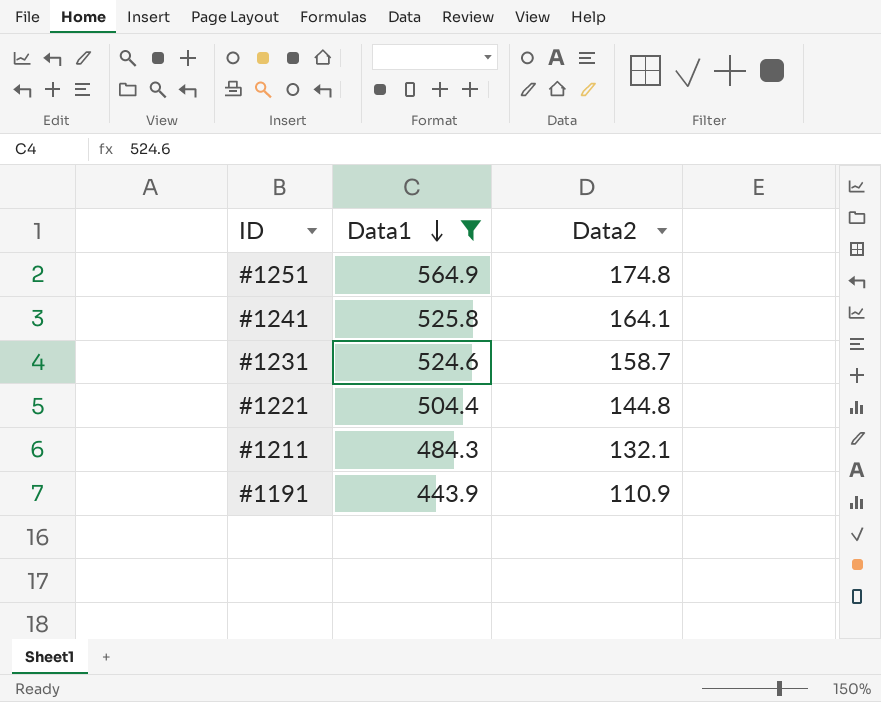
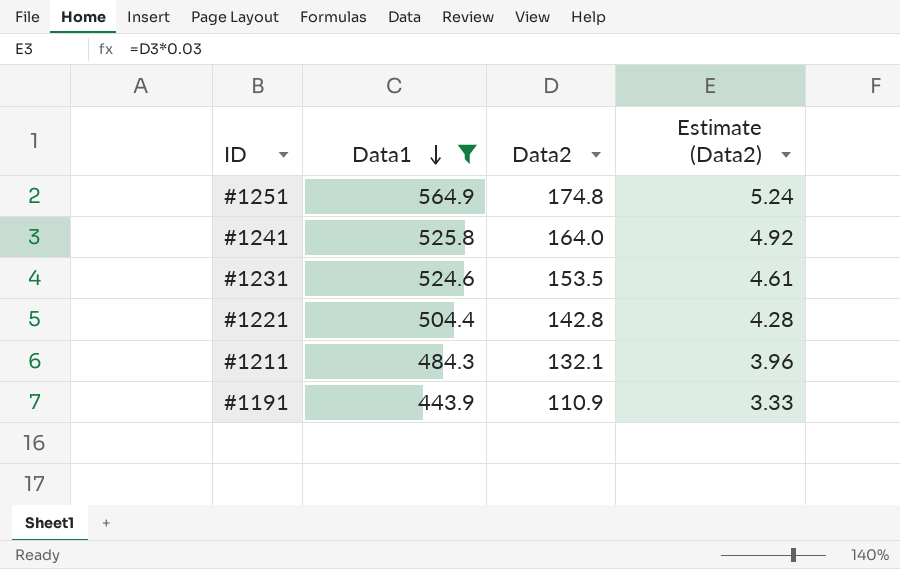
column Estimate (Data2) | formula: none -> [Data2] * 0.03
#1241 | Data2: 164.1 -> 164.0
#1231 | Data2: 158.7 -> 153.5
#1221 | Data2: 144.8 -> 142.8

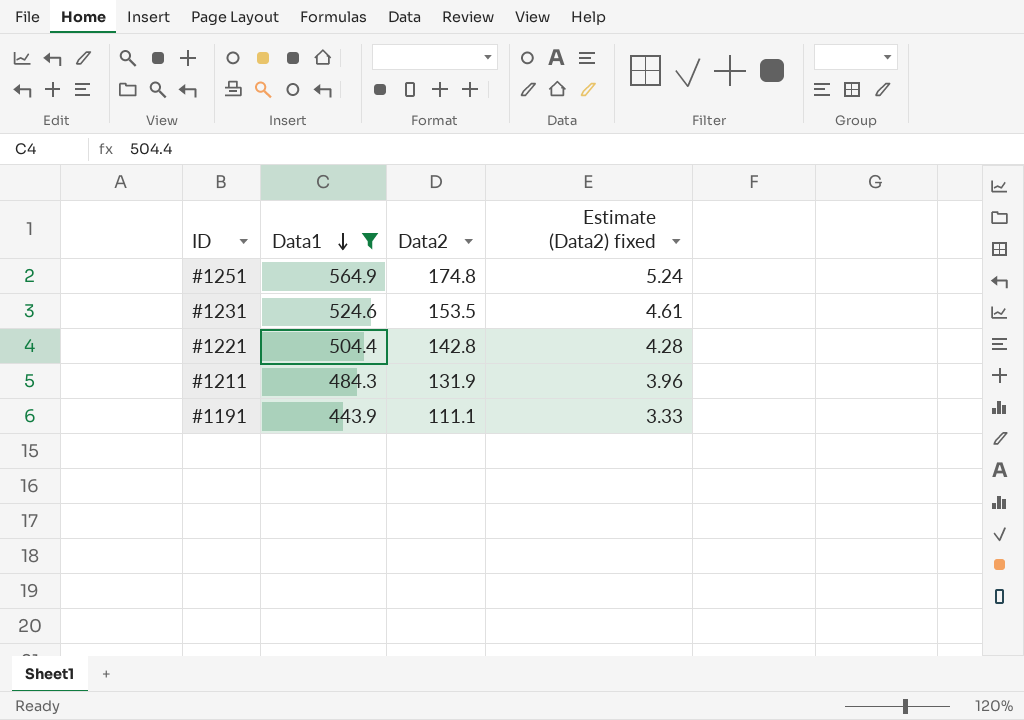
column name: Estimate (Data2) -> Estimate (Data2) fixed
row #1241: 525.8 | 164.0 | 4.92 -> none
#1211 | Data2: 132.1 -> 131.9
#1191 | Data2: 110.9 -> 111.1

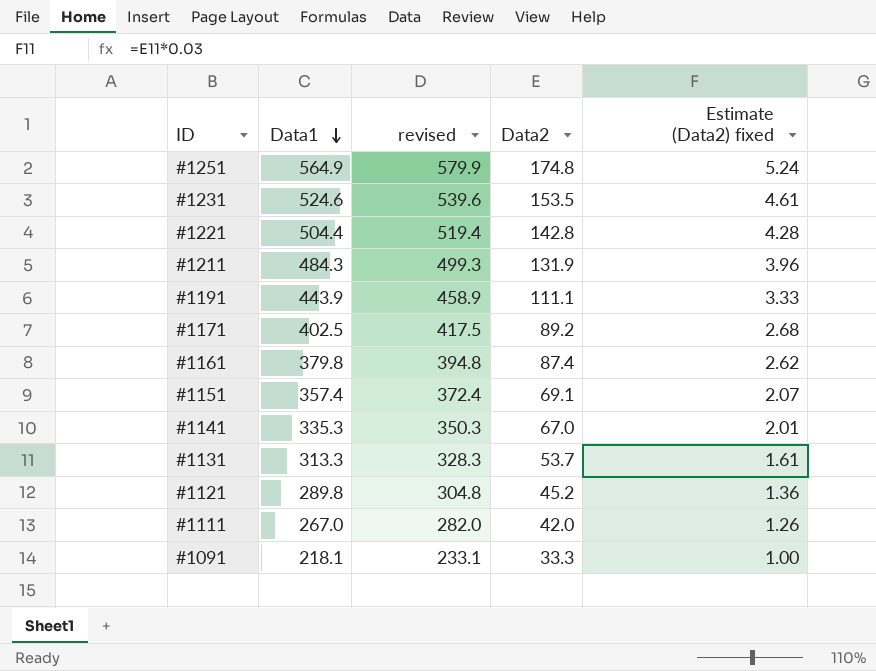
filter: Data1 >= 443.9 -> none
column revised | formula: none -> [Data1] + 15

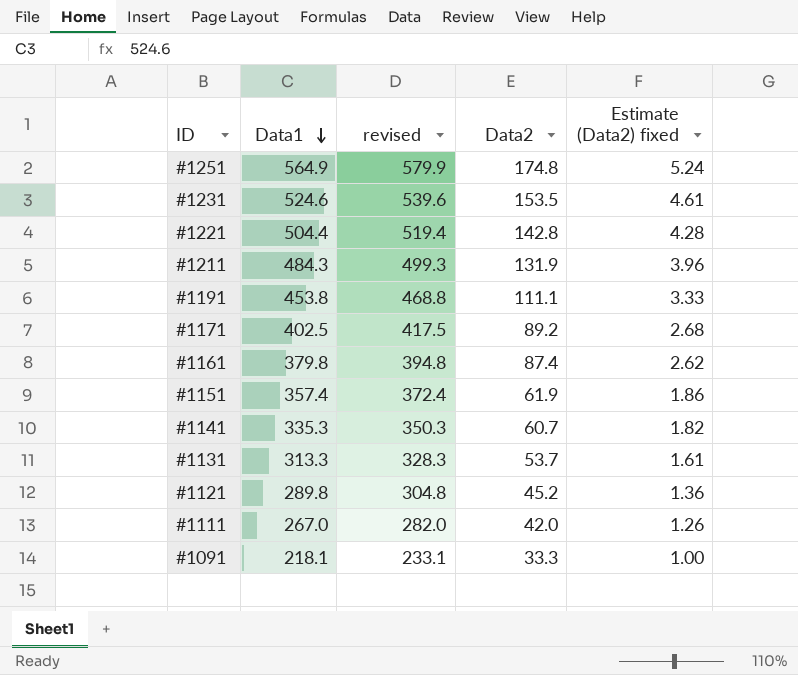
#1191 | Data1: 443.9 -> 453.8
#1191 | revised: 458.9 -> 468.8
#1151 | Data2: 69.1 -> 61.9
#1151 | Estimate (Data2) fixed: 2.07 -> 1.86
#1141 | Data2: 67.0 -> 60.7
#1141 | Estimate (Data2) fixed: 2.01 -> 1.82

